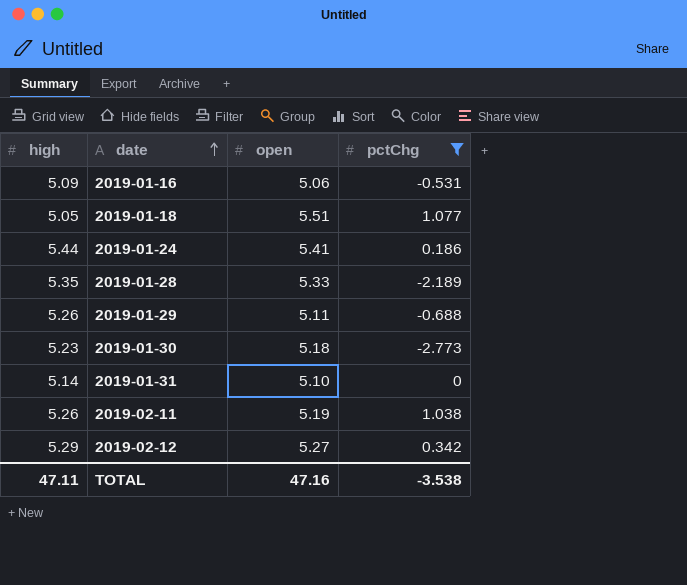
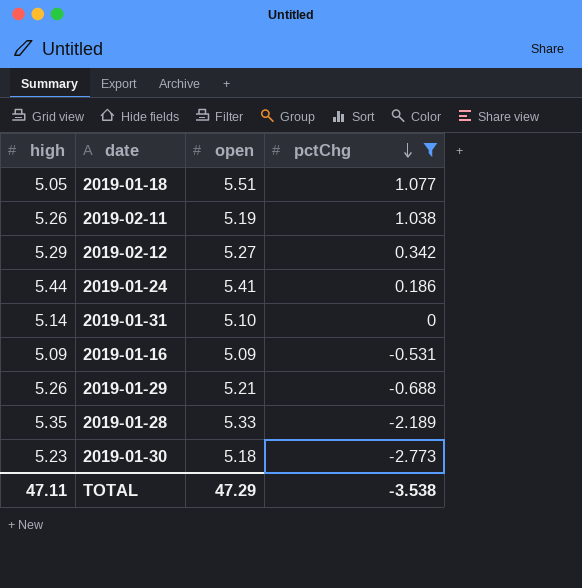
row order: date ascending -> pctChg descending
2019-01-16 | open: 5.06 -> 5.09
2019-01-29 | open: 5.11 -> 5.21
TOTAL | open: 47.16 -> 47.29

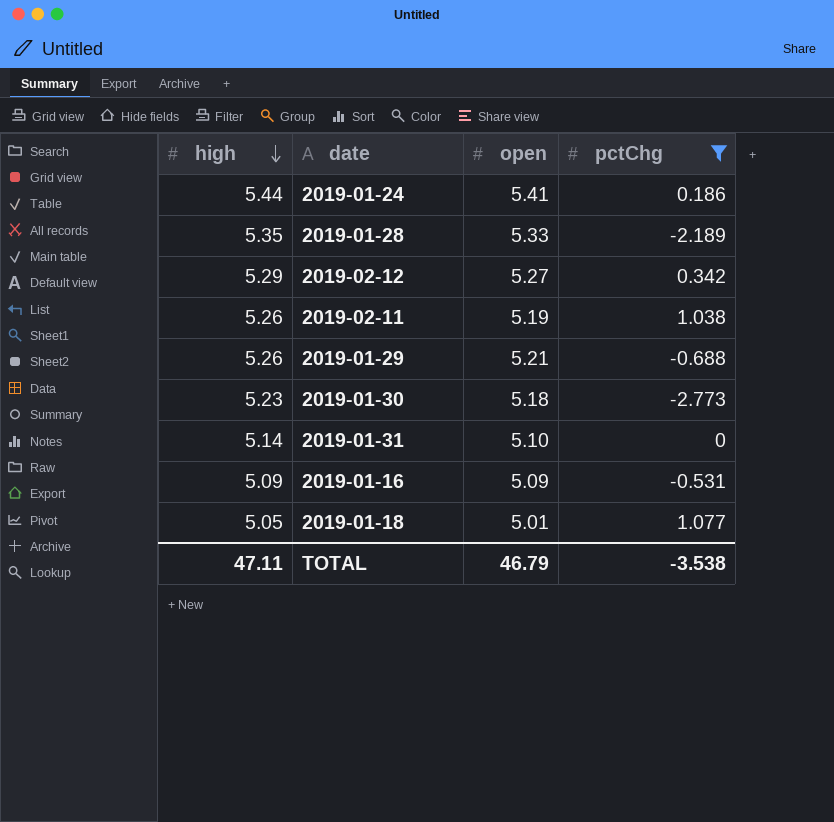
row order: pctChg descending -> high descending
2019-01-18 | open: 5.51 -> 5.01
TOTAL | open: 47.29 -> 46.79

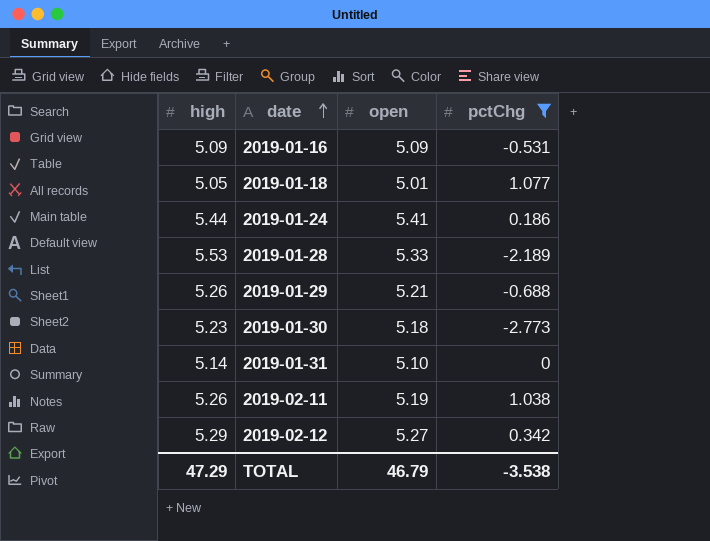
row order: high descending -> date ascending
2019-01-28 | high: 5.35 -> 5.53
TOTAL | high: 47.11 -> 47.29

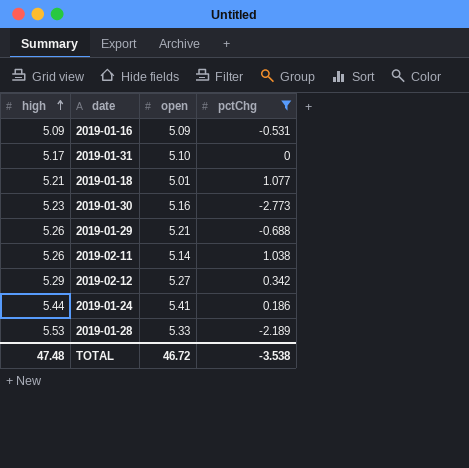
row order: date ascending -> high ascending
2019-01-31 | high: 5.14 -> 5.17
2019-01-18 | high: 5.05 -> 5.21
2019-01-30 | open: 5.18 -> 5.16
2019-02-11 | open: 5.19 -> 5.14
TOTAL | high: 47.29 -> 47.48
TOTAL | open: 46.79 -> 46.72

